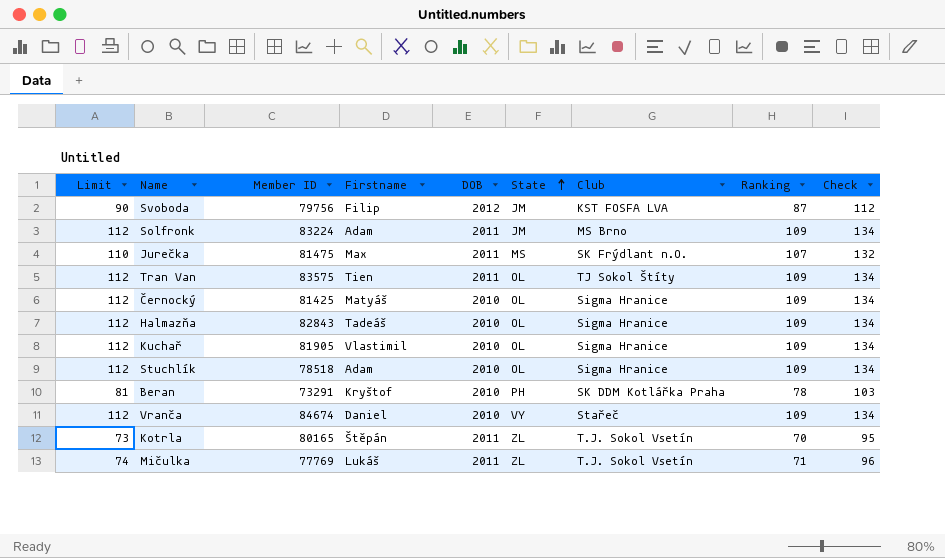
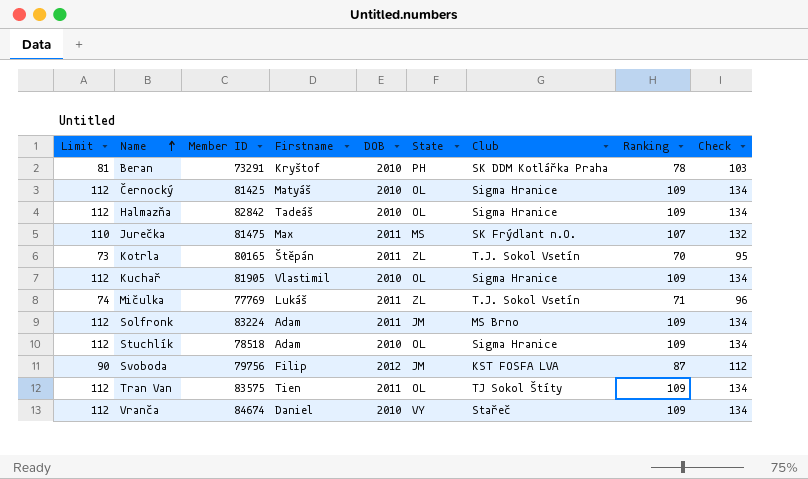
row order: State ascending -> Name ascending
Halmazňa | Member ID: 82843 -> 82842

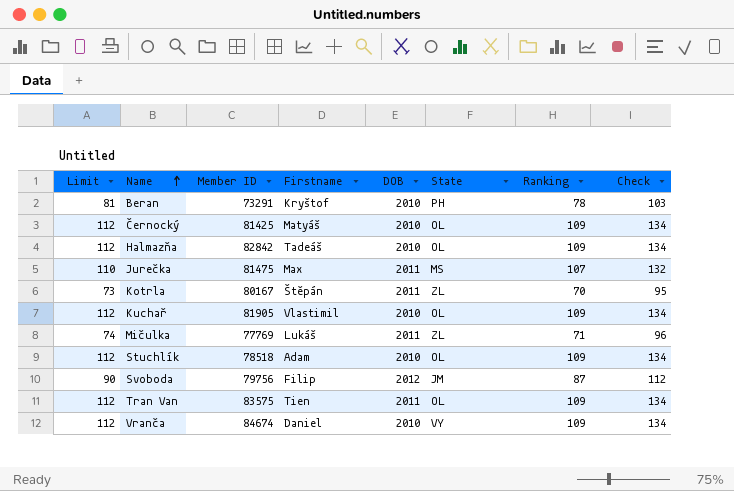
column Club | position: 7 -> none
row Solfronk: 112 | 83224 | Adam | 2011 | JM | MS Brno | 109 | 134 -> none
Kotrla | Member ID: 80165 -> 80167

